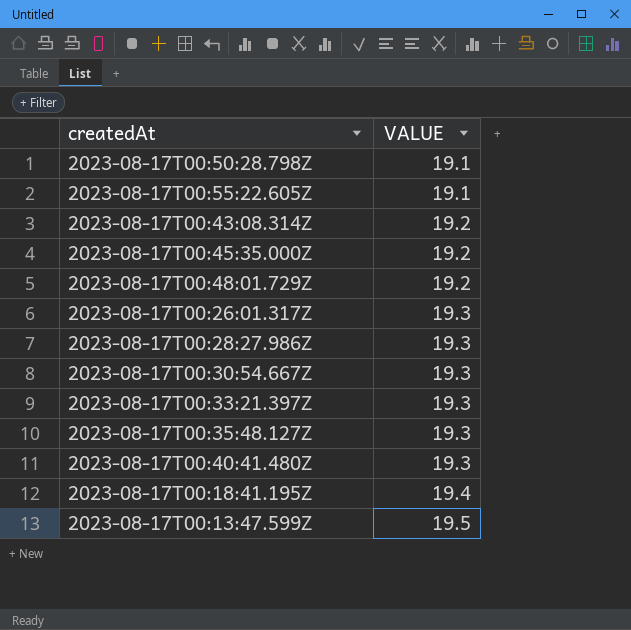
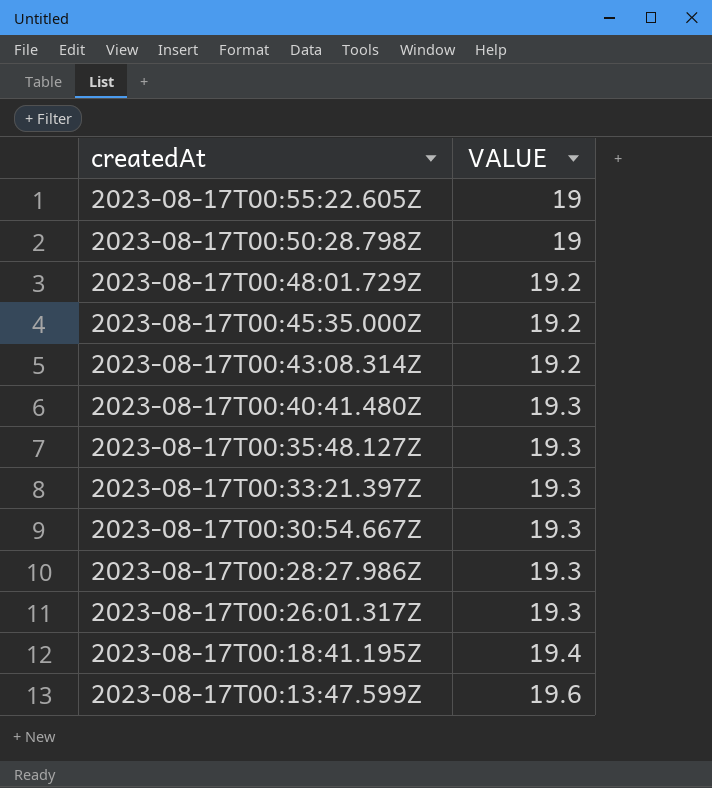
row order: VALUE ascending -> createdAt descending
2023-08-17T00:55:22.605Z | VALUE: 19.1 -> 19
2023-08-17T00:50:28.798Z | VALUE: 19.1 -> 19
2023-08-17T00:13:47.599Z | VALUE: 19.5 -> 19.6

